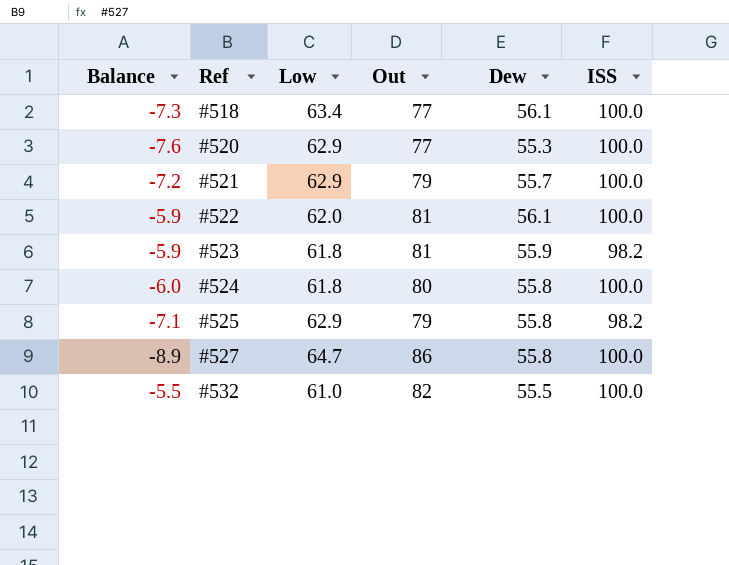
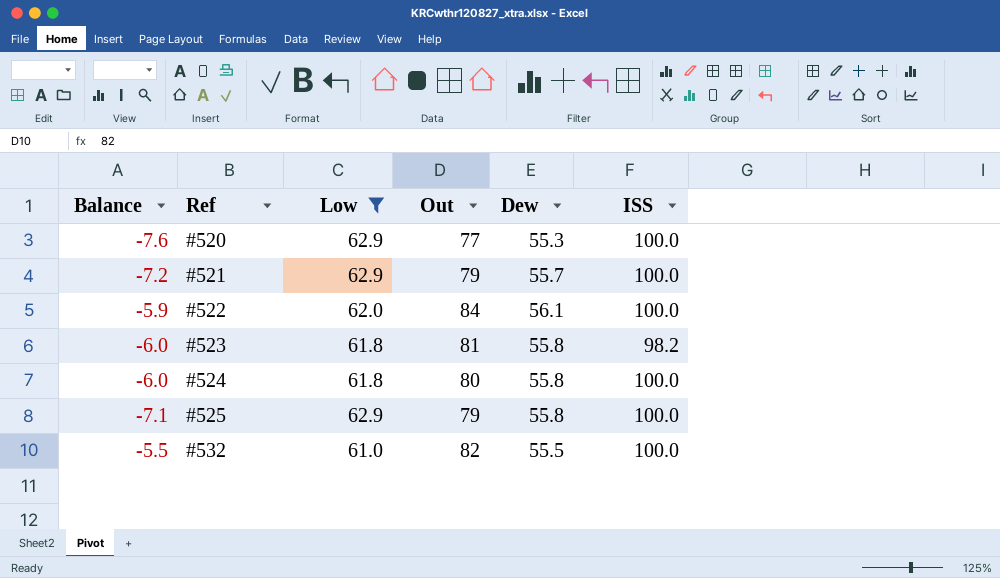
filter: none -> Low <= 62.9
#522 | Out: 81 -> 84
#523 | Balance: -5.9 -> -6.0
#523 | Dew: 55.9 -> 55.8
#525 | ISS: 98.2 -> 100.0

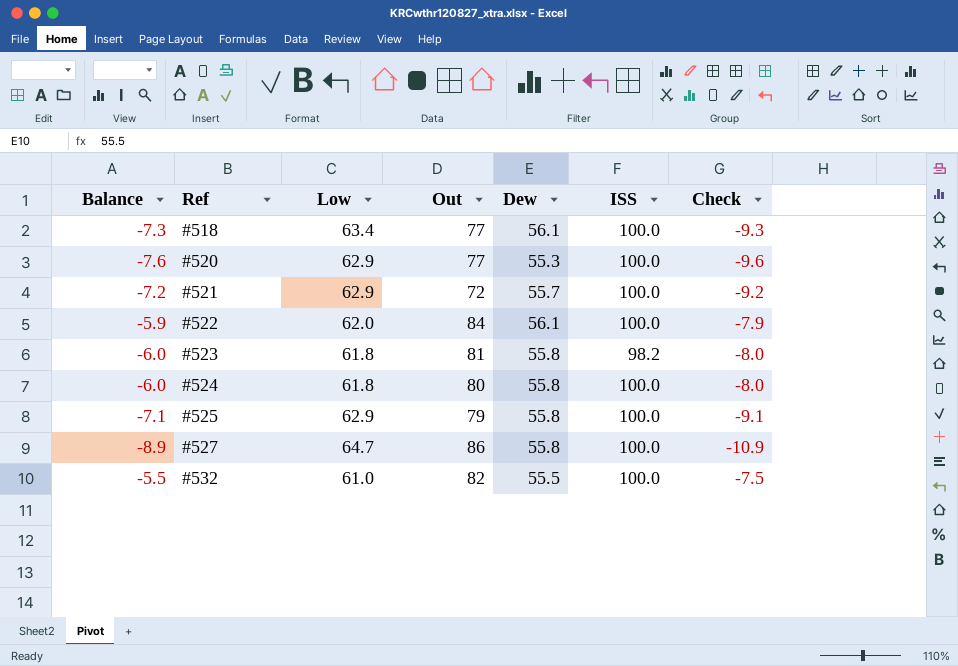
filter: Low <= 62.9 -> none
column Check | formula: none -> [Balance] - 2
#521 | Out: 79 -> 72

